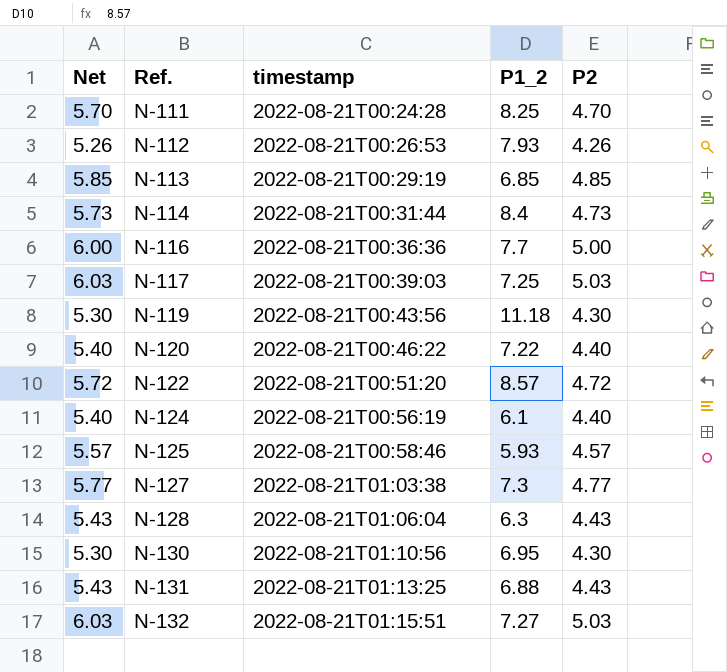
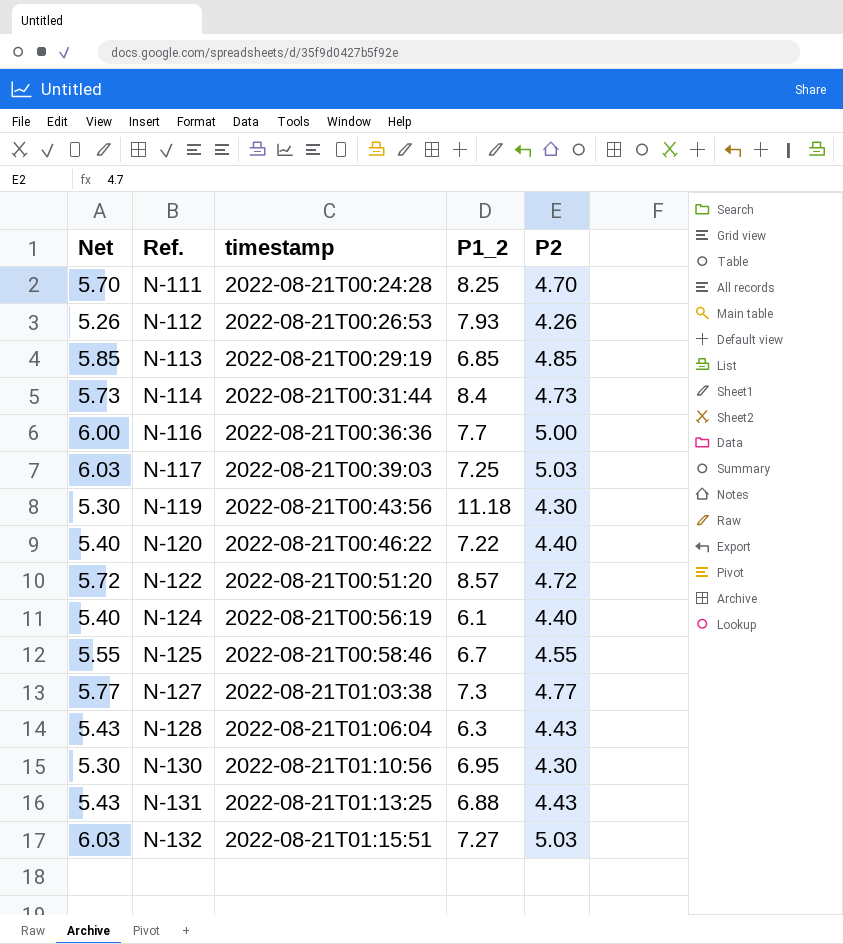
N-125 | Net: 5.57 -> 5.55
N-125 | P1_2: 5.93 -> 6.7
N-125 | P2: 4.57 -> 4.55

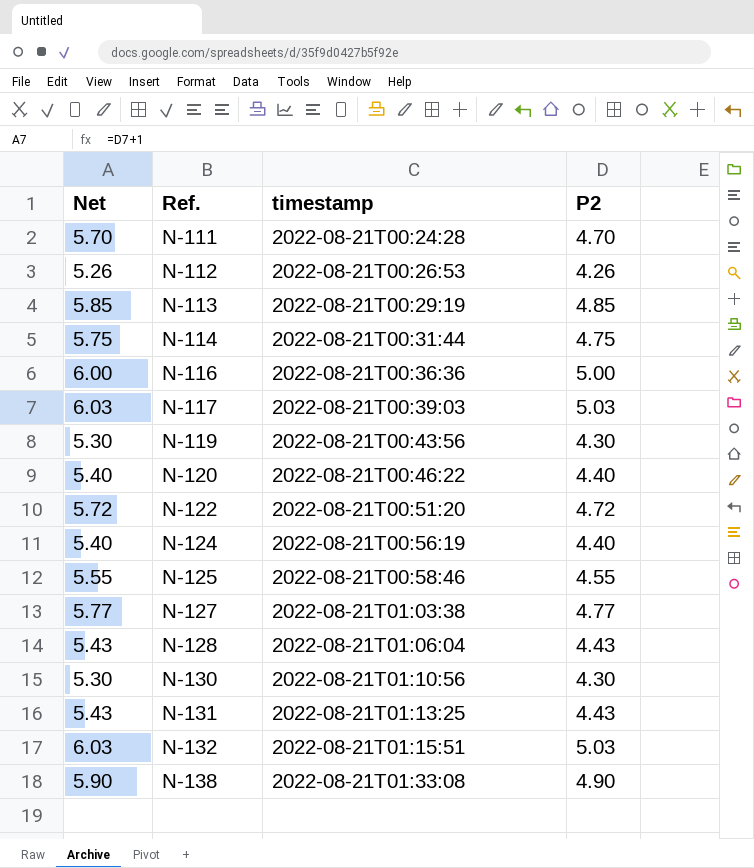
column P1_2 | position: 4 -> none
N-114 | Net: 5.73 -> 5.75
N-114 | P2: 4.73 -> 4.75
row N-138: none -> 5.90 | 2022-08-21T01:33:08 | 4.90

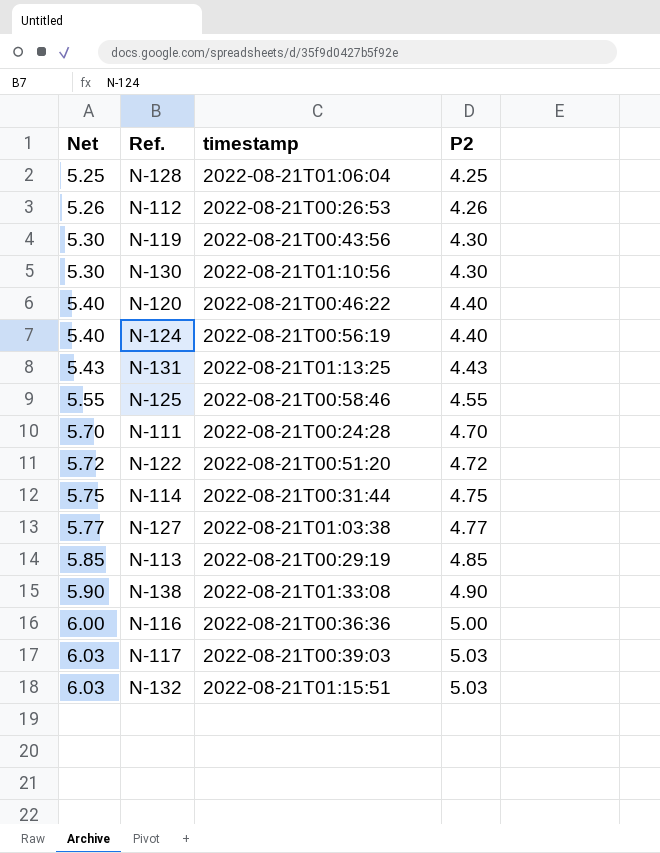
row order: Ref. ascending -> Net ascending
N-128 | Net: 5.43 -> 5.25
N-128 | P2: 4.43 -> 4.25

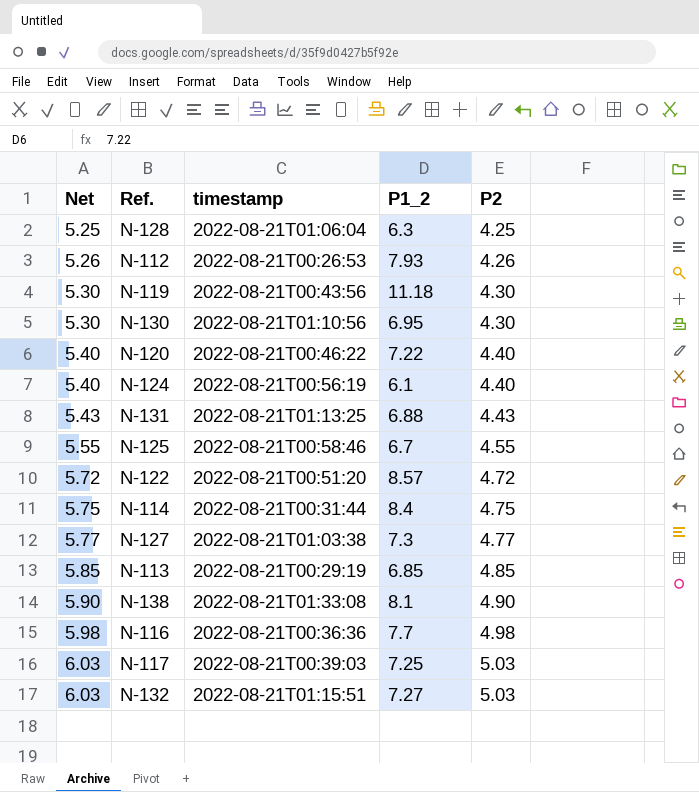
column P1_2 | position: none -> 4
row N-111: 5.70 | 2022-08-21T00:24:28 | 4.70 -> none
N-116 | Net: 6.00 -> 5.98
N-116 | P2: 5.00 -> 4.98

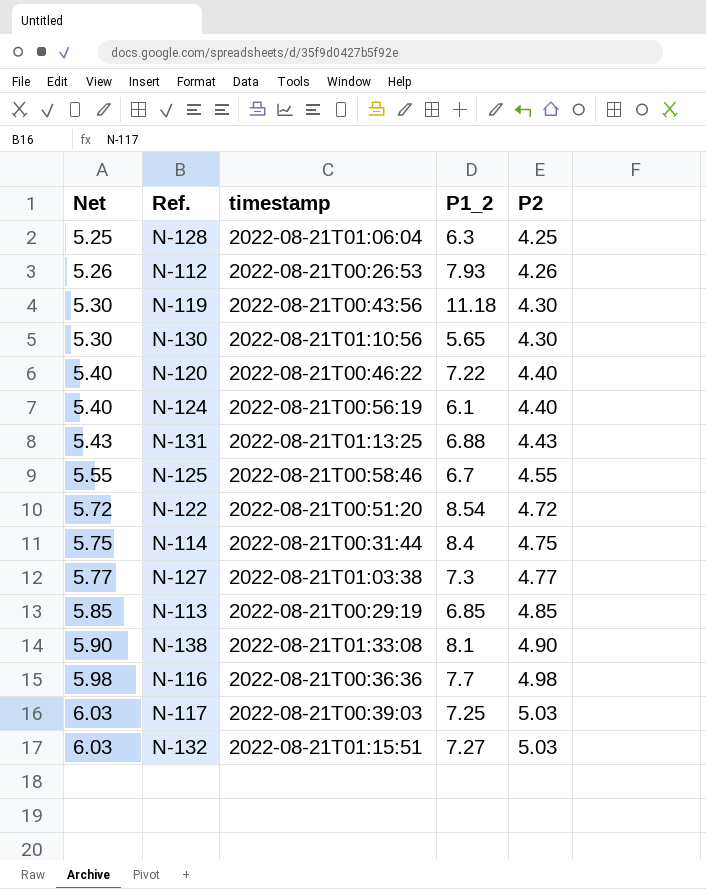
N-130 | P1_2: 6.95 -> 5.65
N-122 | P1_2: 8.57 -> 8.54

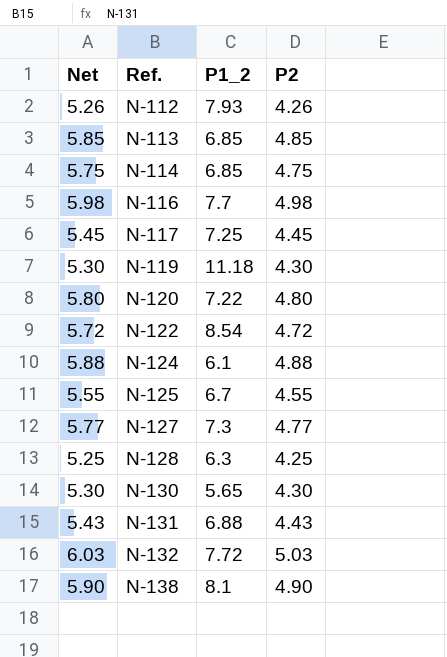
row order: Net ascending -> Ref. ascending
column timestamp | position: 3 -> none
N-114 | P1_2: 8.4 -> 6.85
N-117 | Net: 6.03 -> 5.45
N-117 | P2: 5.03 -> 4.45
N-120 | Net: 5.40 -> 5.80
N-120 | P2: 4.40 -> 4.80
N-124 | Net: 5.40 -> 5.88
N-124 | P2: 4.40 -> 4.88
N-132 | P1_2: 7.27 -> 7.72

